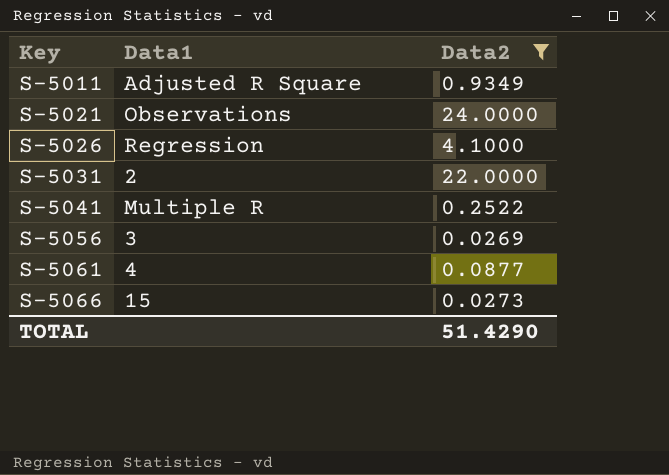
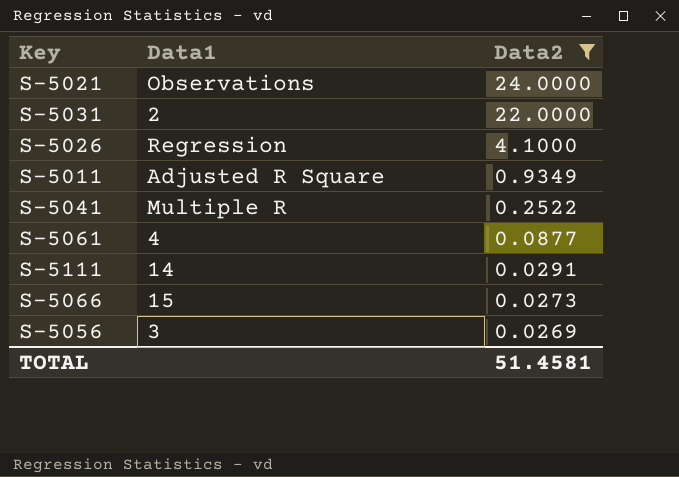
row order: Key ascending -> Data2 descending
row S-5111: none -> 14 | 0.0291
TOTAL | Data2: 51.4290 -> 51.4581

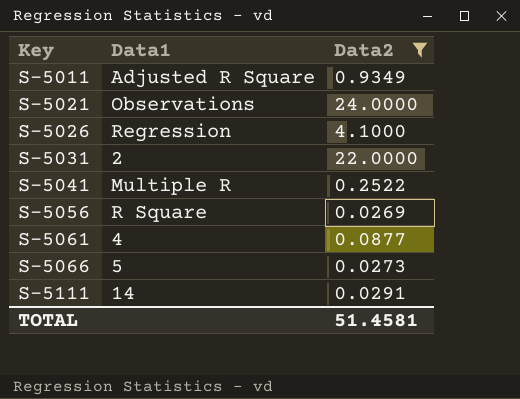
row order: Data2 descending -> Key ascending
S-5056 | Data1: 3 -> R Square
S-5066 | Data1: 15 -> 5

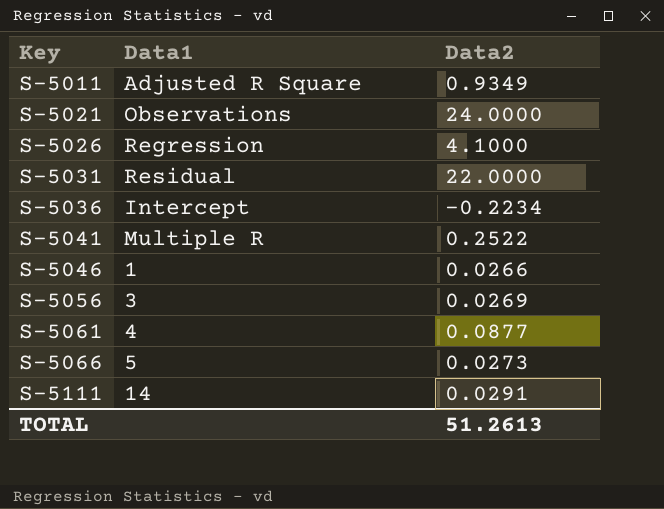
filter: Data2 >= 0.0269 -> none
S-5031 | Data1: 2 -> Residual
S-5056 | Data1: R Square -> 3
TOTAL | Data2: 51.4581 -> 51.2613

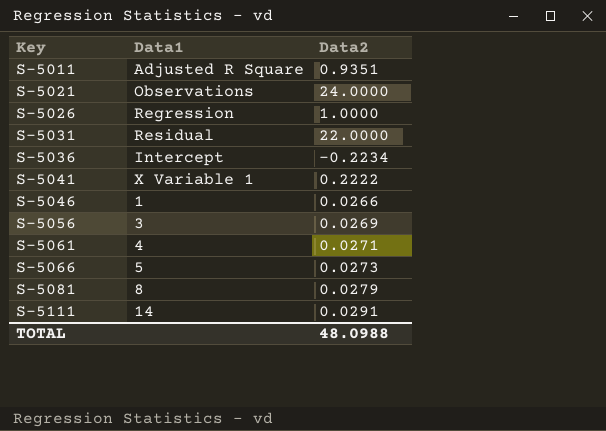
S-5011 | Data2: 0.9349 -> 0.9351
S-5026 | Data2: 4.1000 -> 1.0000
S-5041 | Data1: Multiple R -> X Variable 1
S-5041 | Data2: 0.2522 -> 0.2222
S-5061 | Data2: 0.0877 -> 0.0271
row S-5081: none -> 8 | 0.0279
TOTAL | Data2: 51.2613 -> 48.0988

